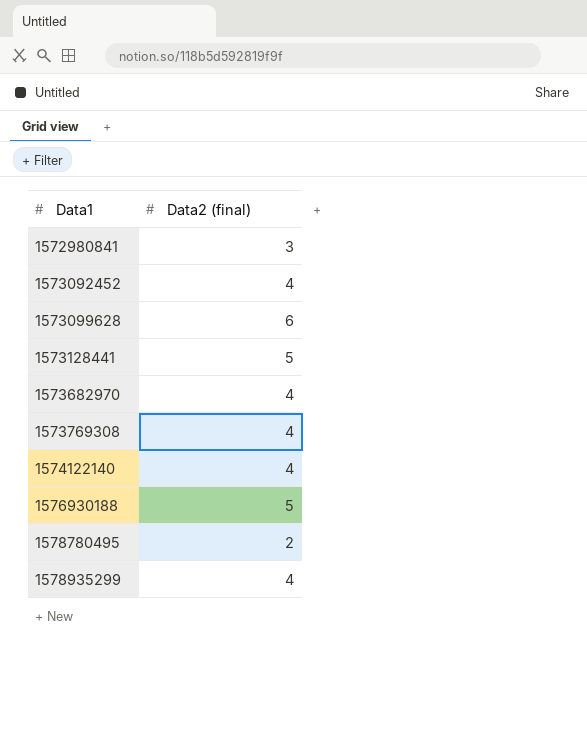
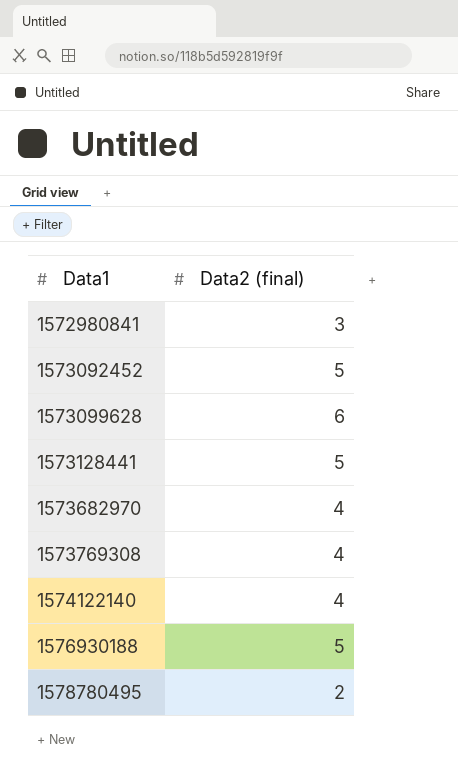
row 1578935299: 4 -> none
1573092452 | Data2 (final): 4 -> 5

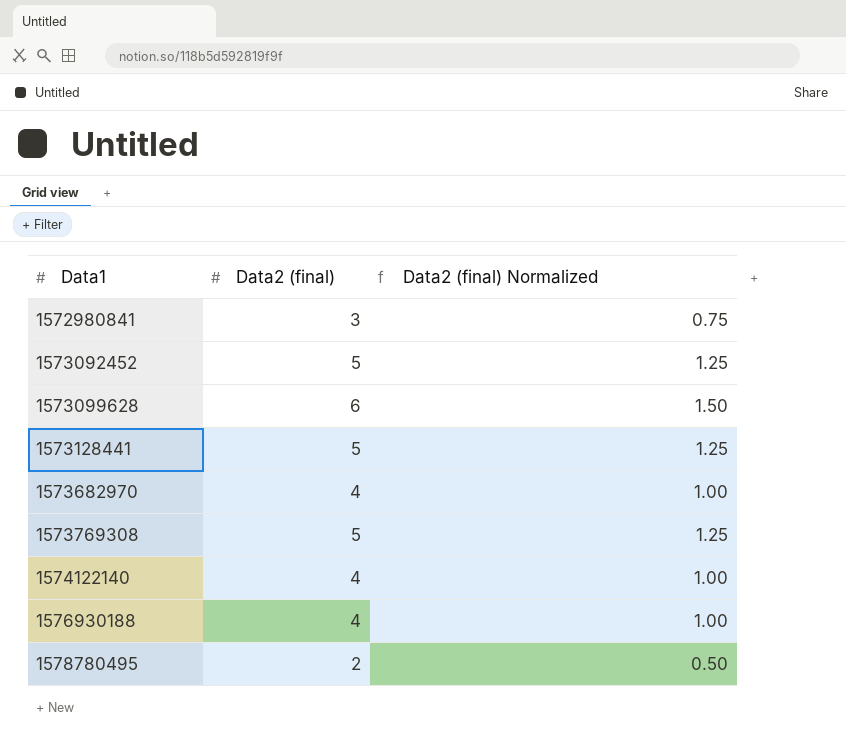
column Data2 (final) Normalized | formula: none -> [Data2 (final)] * 0.25
1573769308 | Data2 (final): 4 -> 5
1576930188 | Data2 (final): 5 -> 4

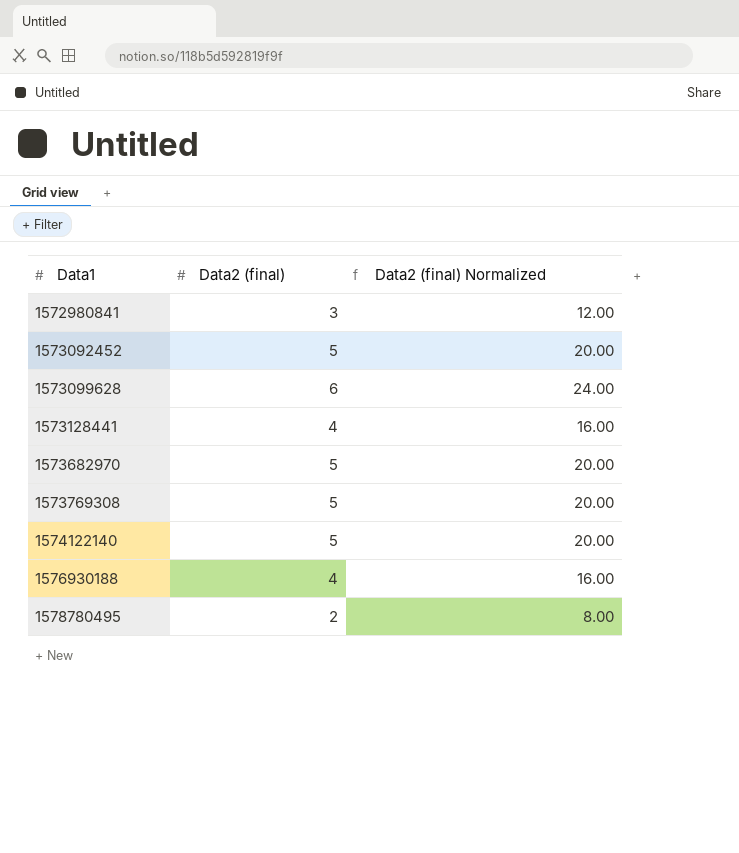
column Data2 (final) Normalized | formula: [Data2 (final)] * 0.25 -> [Data2 (final)] * 4
1573128441 | Data2 (final): 5 -> 4
1573682970 | Data2 (final): 4 -> 5
1574122140 | Data2 (final): 4 -> 5

